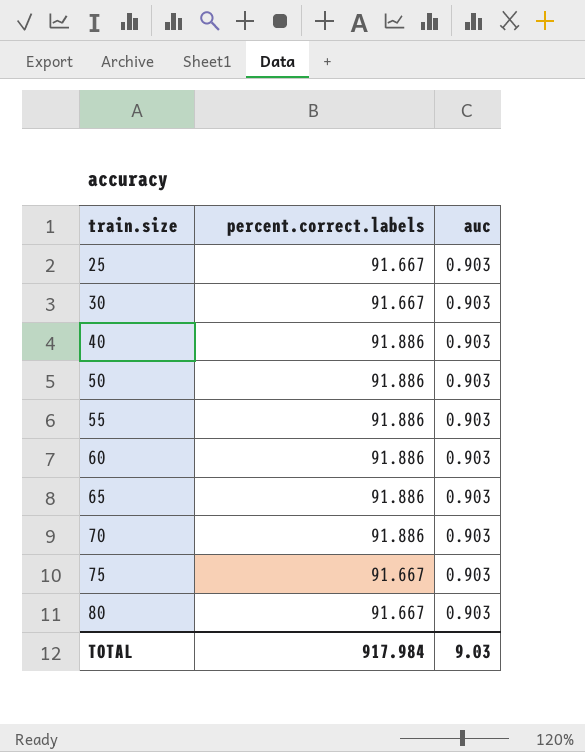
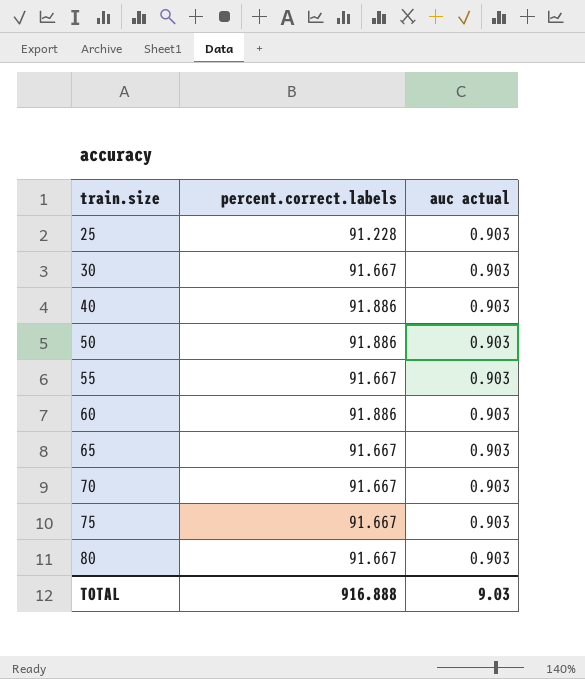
column name: auc -> auc actual
25 | percent.correct.labels: 91.667 -> 91.228
55 | percent.correct.labels: 91.886 -> 91.667
65 | percent.correct.labels: 91.886 -> 91.667
70 | percent.correct.labels: 91.886 -> 91.667
TOTAL | percent.correct.labels: 917.984 -> 916.888

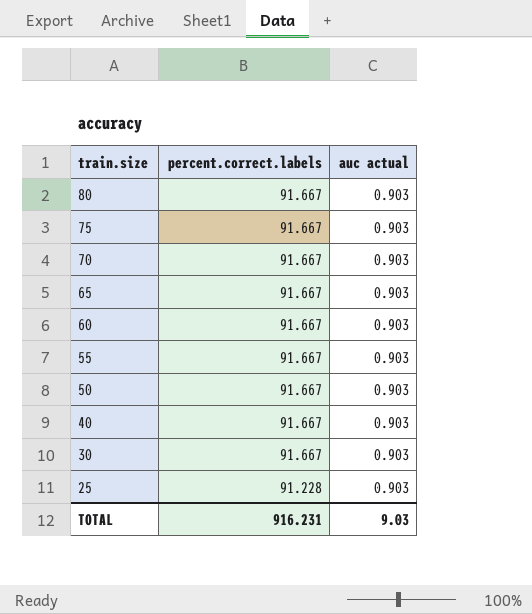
row order: train.size ascending -> train.size descending
60 | percent.correct.labels: 91.886 -> 91.667
50 | percent.correct.labels: 91.886 -> 91.667
40 | percent.correct.labels: 91.886 -> 91.667
TOTAL | percent.correct.labels: 916.888 -> 916.231

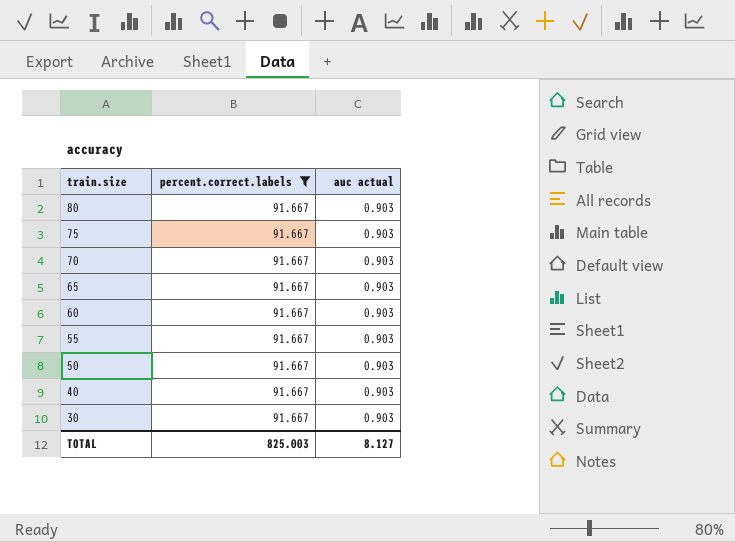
filter: none -> percent.correct.labels = 91.667
TOTAL | percent.correct.labels: 916.231 -> 825.003
TOTAL | auc actual: 9.03 -> 8.127

